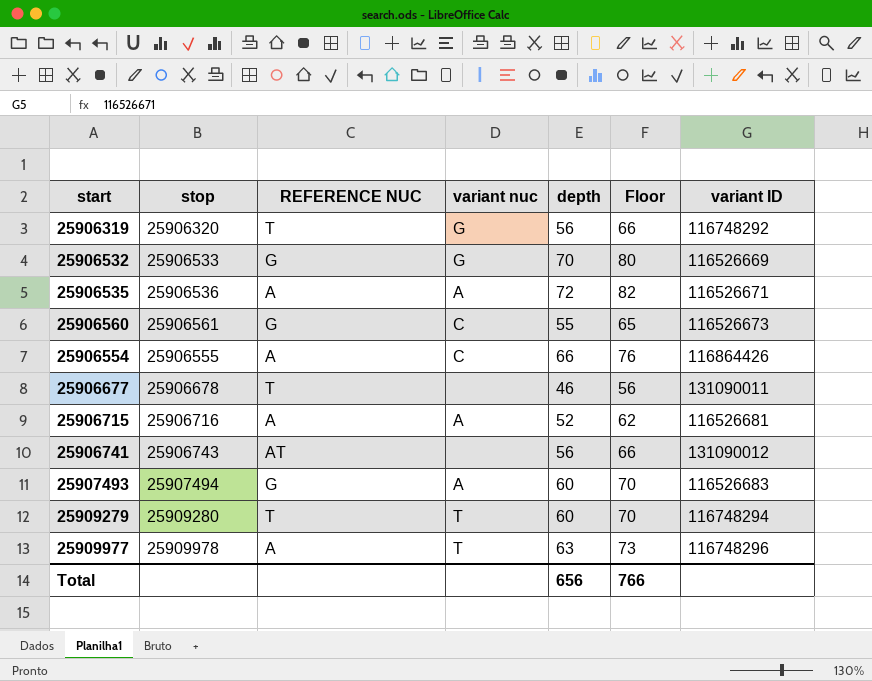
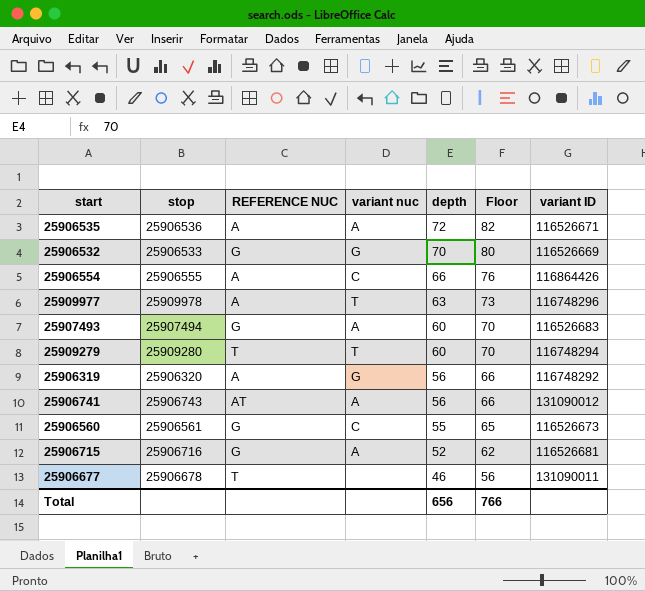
row order: none -> depth descending
25906319 | REFERENCE NUC: T -> A
25906741 | variant nuc: none -> A
25906715 | REFERENCE NUC: A -> G

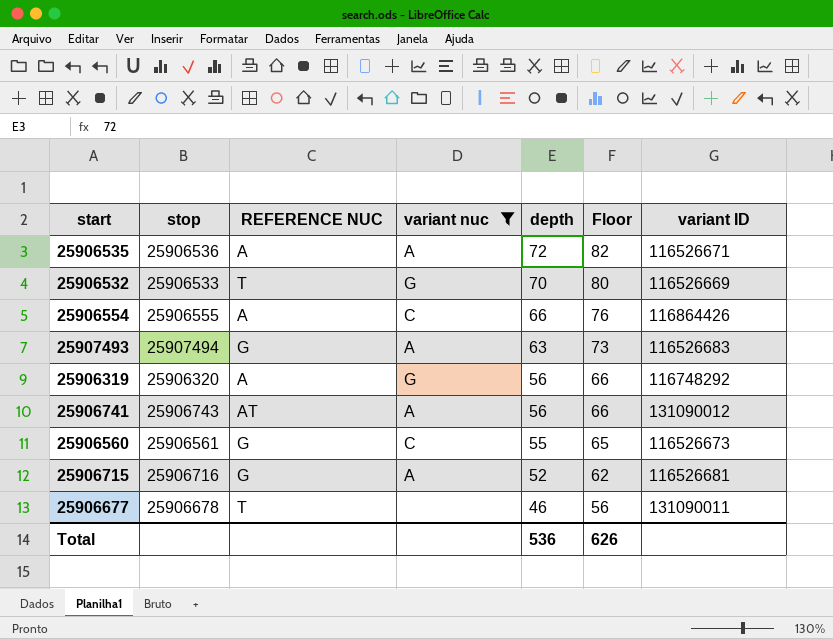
filter: none -> variant nuc != T
25906532 | REFERENCE NUC: G -> T
25907493 | depth: 60 -> 63
25907493 | Floor: 70 -> 73
Total | depth: 656 -> 536
Total | Floor: 766 -> 626

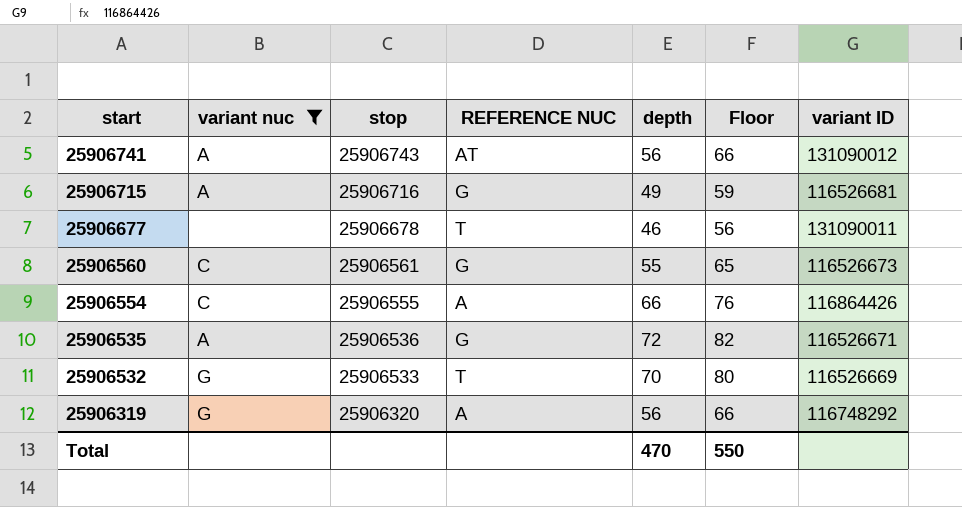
row order: depth descending -> start descending
column variant nuc | position: 4 -> 2
row 25907493: 25907494 | G | A | 63 | 73 | 116526683 -> none
25906715 | depth: 52 -> 49
25906715 | Floor: 62 -> 59
25906535 | REFERENCE NUC: A -> G
Total | depth: 536 -> 470
Total | Floor: 626 -> 550

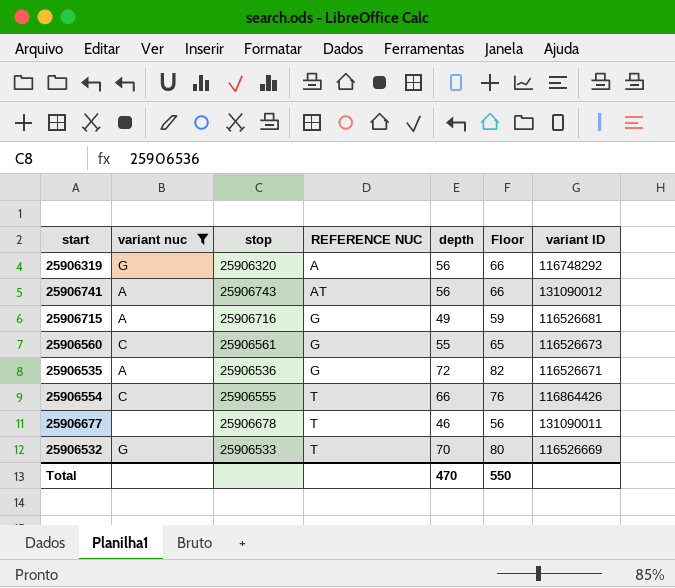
row order: start descending -> REFERENCE NUC ascending
25906554 | REFERENCE NUC: A -> T

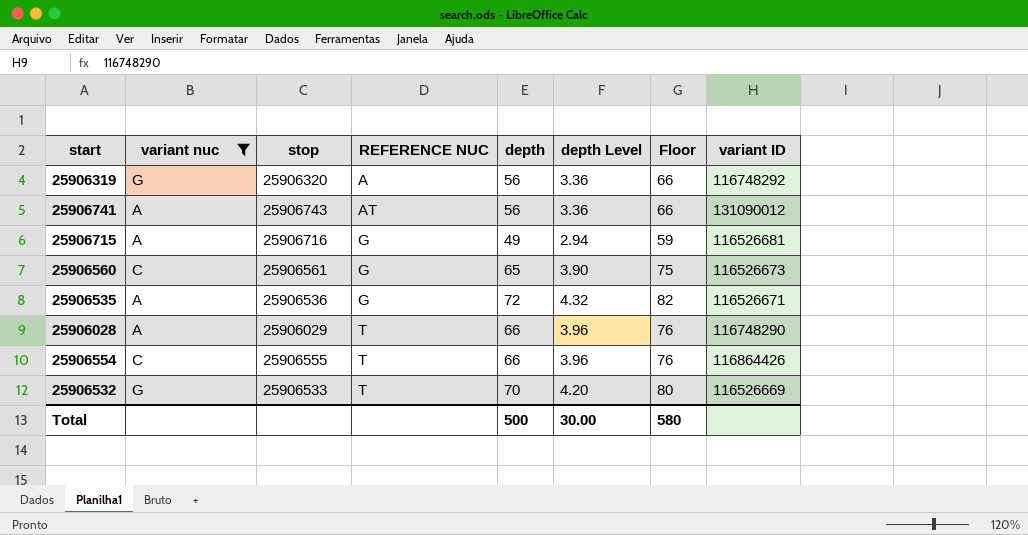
column depth Level | formula: none -> [depth] * 0.06
row 25906677: none | 25906678 | T | 46 | 56 | 131090011 -> none
25906560 | depth: 55 -> 65
25906560 | Floor: 65 -> 75
row 25906028: none -> A | 25906029 | T | 66 | 3.96 | 76 | 116748290
Total | depth: 470 -> 500
Total | Floor: 550 -> 580

